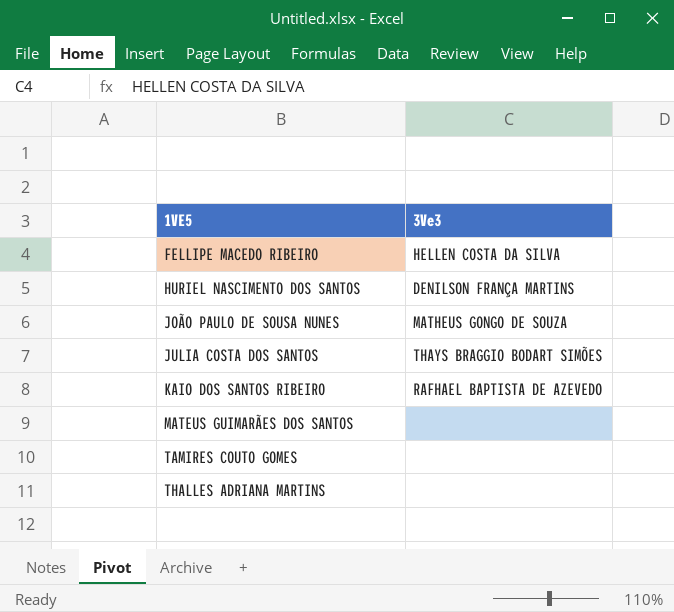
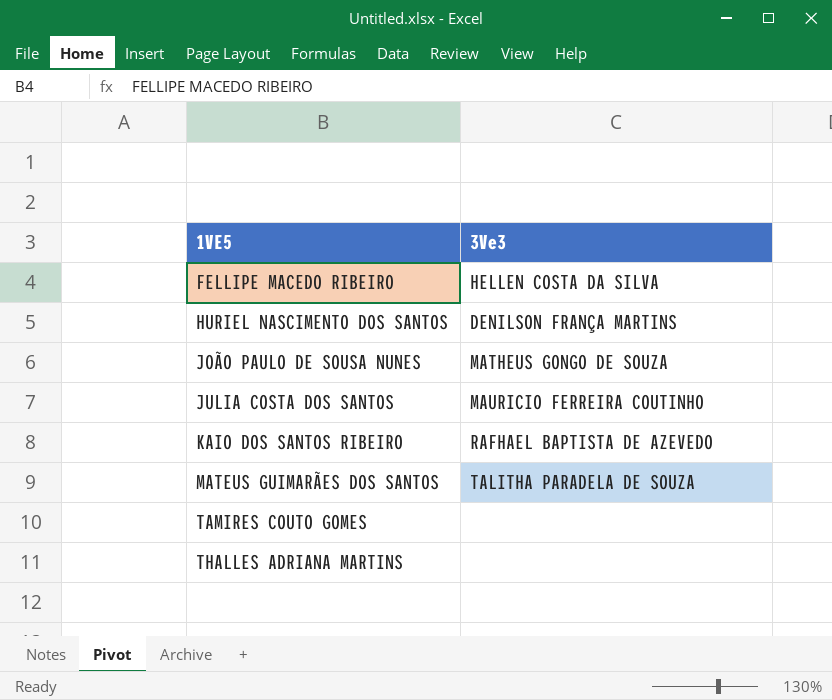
JULIA COSTA DOS SANTOS | 3Ve3: THAYS BRAGGIO BODART SIMÕES -> MAURICIO FERREIRA COUTINHO
MATEUS GUIMARÃES DOS SANTOS | 3Ve3: none -> TALITHA PARADELA DE SOUZA

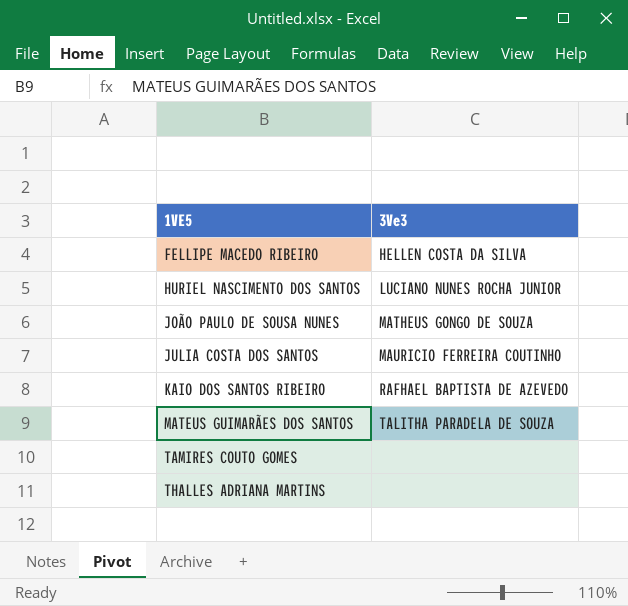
HURIEL NASCIMENTO DOS SANTOS | 3Ve3: DENILSON FRANÇA MARTINS -> LUCIANO NUNES ROCHA JUNIOR

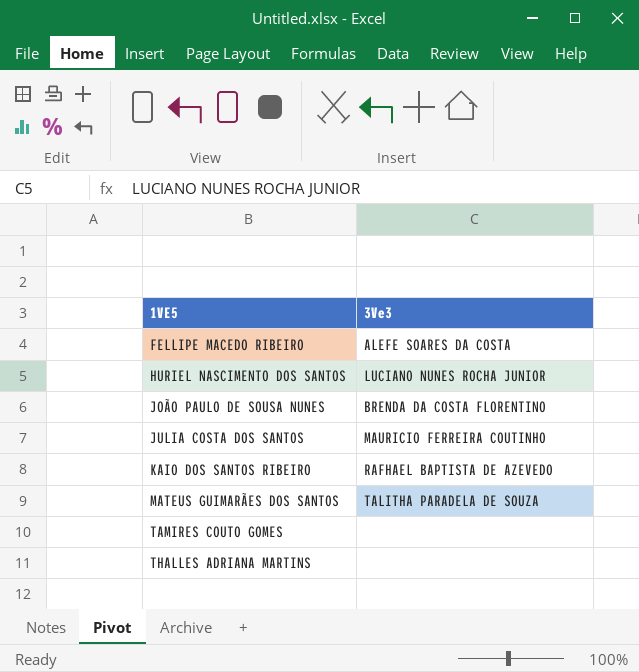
FELLIPE MACEDO RIBEIRO | 3Ve3: HELLEN COSTA DA SILVA -> ALEFE SOARES DA COSTA
JOÃO PAULO DE SOUSA NUNES | 3Ve3: MATHEUS GONGO DE SOUZA -> BRENDA DA COSTA FLORENTINO

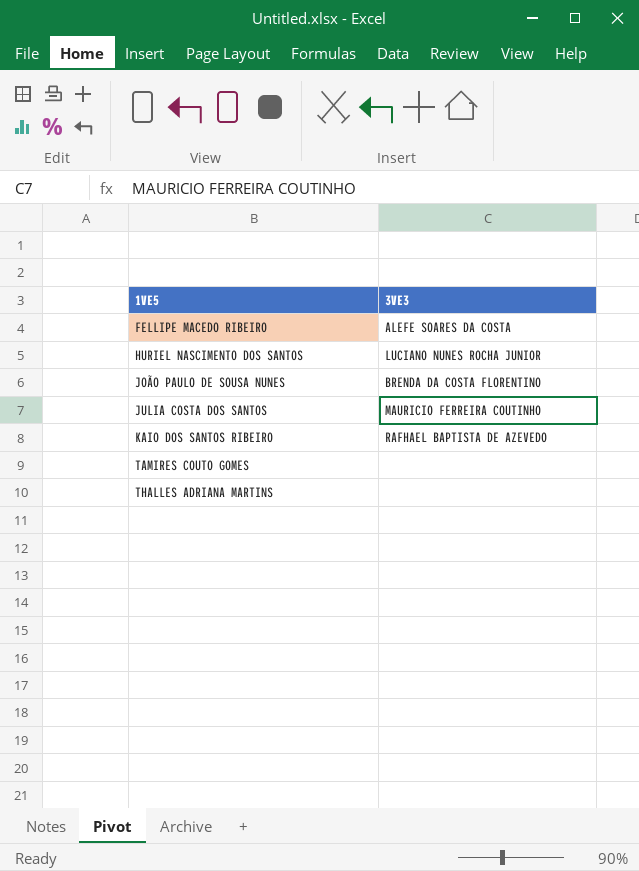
column name: 3Ve3 -> 3VE3
row MATEUS GUIMARÃES DOS SANTOS: TALITHA PARADELA DE SOUZA -> none

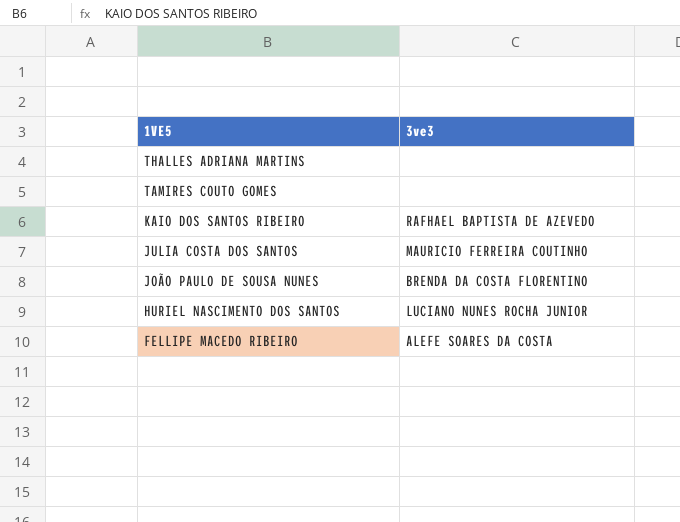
row order: 1VE5 ascending -> 1VE5 descending
column name: 3VE3 -> 3ve3

